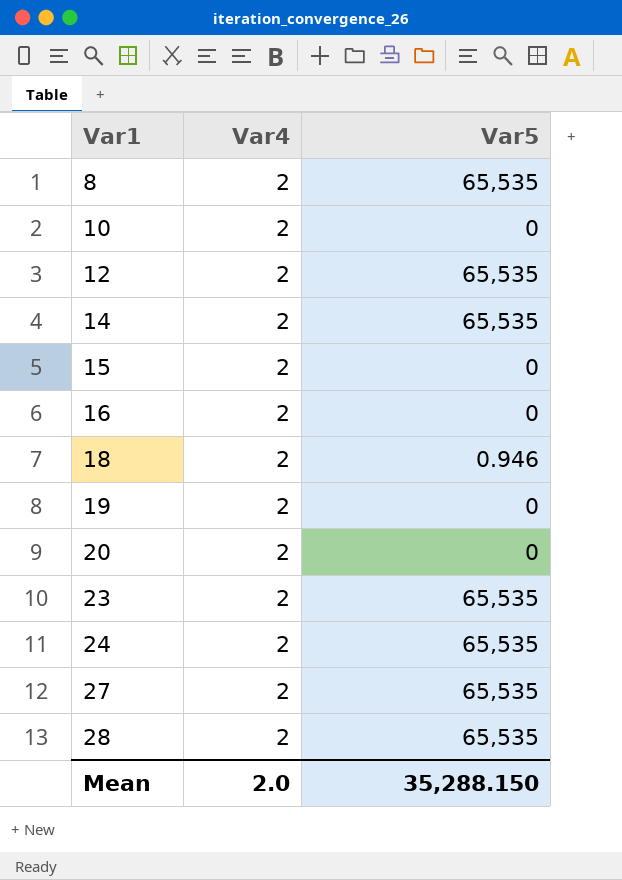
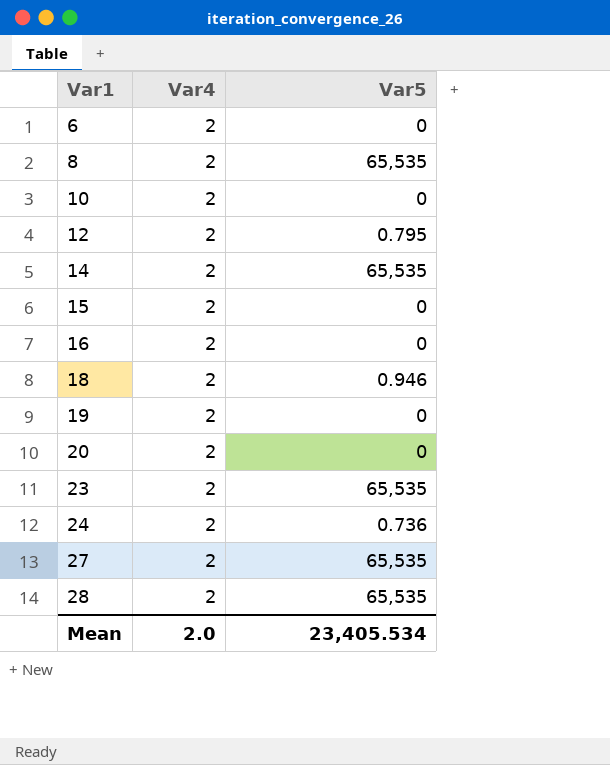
row 6: none -> 2 | 0
12 | Var5: 65,535 -> 0.795
24 | Var5: 65,535 -> 0.736
Mean | Var5: 35,288.150 -> 23,405.534

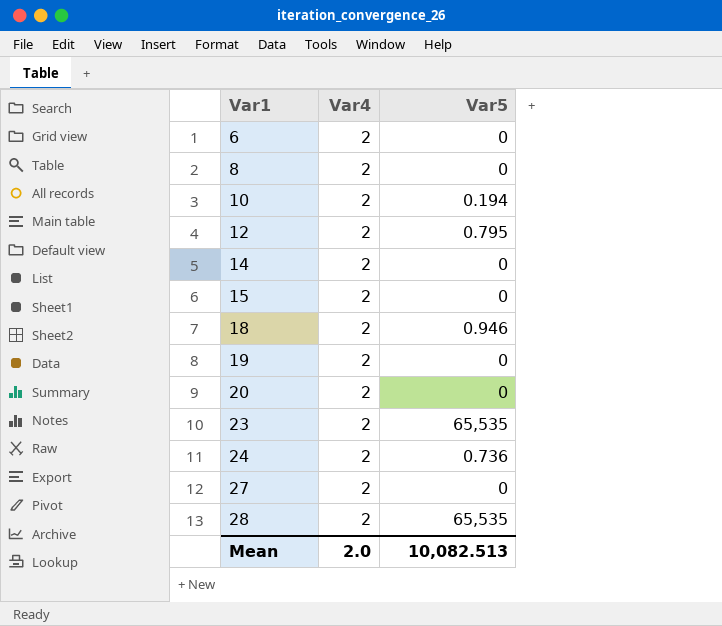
row 16: 2 | 0 -> none
8 | Var5: 65,535 -> 0
10 | Var5: 0 -> 0.194
14 | Var5: 65,535 -> 0
27 | Var5: 65,535 -> 0
Mean | Var5: 23,405.534 -> 10,082.513

